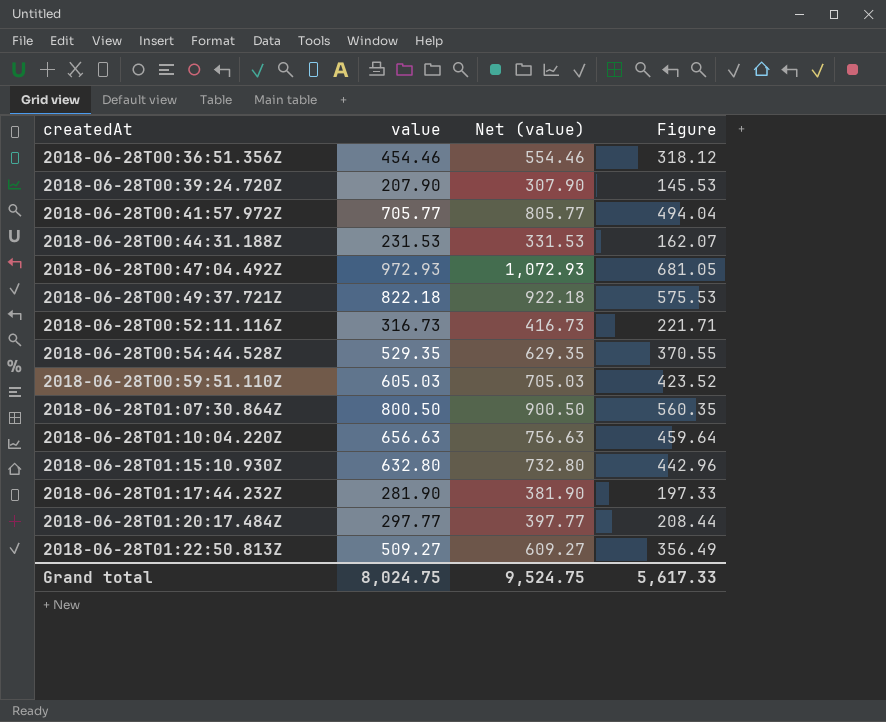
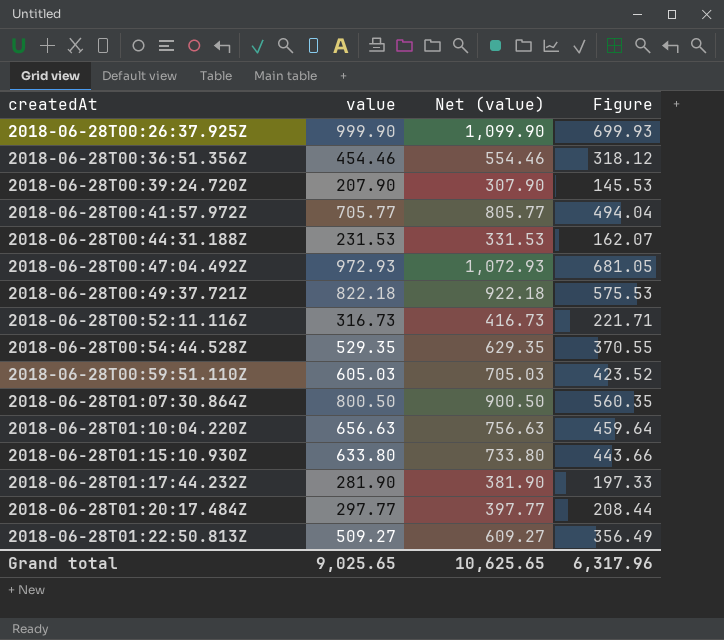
row 2018-06-28T00:26:37.925Z: none -> 999.90 | 1,099.90 | 699.93
2018-06-28T01:15:10.930Z | value: 632.80 -> 633.80
2018-06-28T01:15:10.930Z | Net (value): 732.80 -> 733.80
2018-06-28T01:15:10.930Z | Figure: 442.96 -> 443.66
Grand total | value: 8,024.75 -> 9,025.65
Grand total | Net (value): 9,524.75 -> 10,625.65
Grand total | Figure: 5,617.33 -> 6,317.96

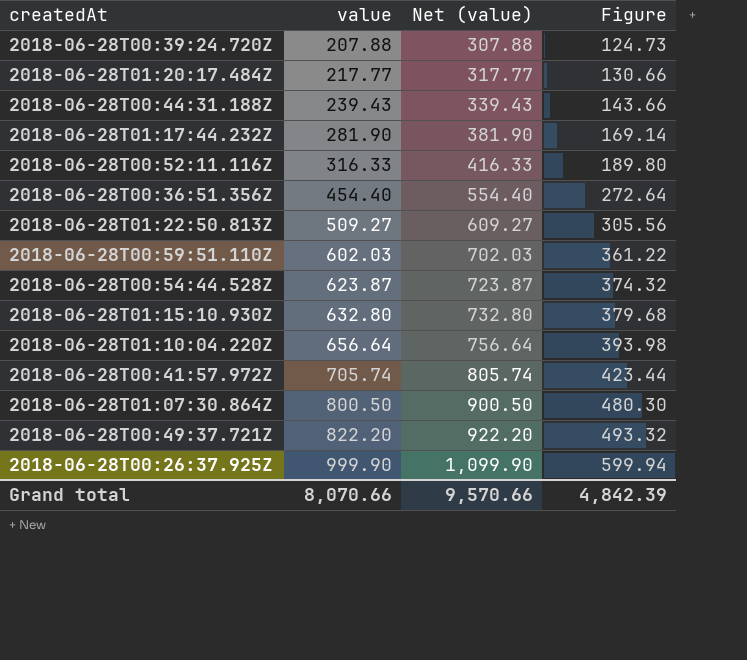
row order: createdAt ascending -> value ascending
column Figure | formula: [value] * 0.7 -> [value] * 0.6
row 2018-06-28T00:47:04.492Z: 972.93 | 1,072.93 | 681.05 -> none
2018-06-28T00:39:24.720Z | value: 207.90 -> 207.88
2018-06-28T00:39:24.720Z | Net (value): 307.90 -> 307.88
2018-06-28T01:20:17.484Z | value: 297.77 -> 217.77
2018-06-28T01:20:17.484Z | Net (value): 397.77 -> 317.77
2018-06-28T00:44:31.188Z | value: 231.53 -> 239.43
2018-06-28T00:44:31.188Z | Net (value): 331.53 -> 339.43
2018-06-28T00:52:11.116Z | value: 316.73 -> 316.33
2018-06-28T00:52:11.116Z | Net (value): 416.73 -> 416.33
2018-06-28T00:36:51.356Z | value: 454.46 -> 454.40
2018-06-28T00:36:51.356Z | Net (value): 554.46 -> 554.40
2018-06-28T00:59:51.110Z | value: 605.03 -> 602.03
2018-06-28T00:59:51.110Z | Net (value): 705.03 -> 702.03
2018-06-28T00:54:44.528Z | value: 529.35 -> 623.87
2018-06-28T00:54:44.528Z | Net (value): 629.35 -> 723.87
2018-06-28T01:15:10.930Z | value: 633.80 -> 632.80
2018-06-28T01:15:10.930Z | Net (value): 733.80 -> 732.80
2018-06-28T01:10:04.220Z | value: 656.63 -> 656.64
2018-06-28T01:10:04.220Z | Net (value): 756.63 -> 756.64
2018-06-28T00:41:57.972Z | value: 705.77 -> 705.74
2018-06-28T00:41:57.972Z | Net (value): 805.77 -> 805.74
2018-06-28T00:49:37.721Z | value: 822.18 -> 822.20
2018-06-28T00:49:37.721Z | Net (value): 922.18 -> 922.20
Grand total | value: 9,025.65 -> 8,070.66
Grand total | Net (value): 10,625.65 -> 9,570.66
Grand total | Figure: 6,317.96 -> 4,842.39

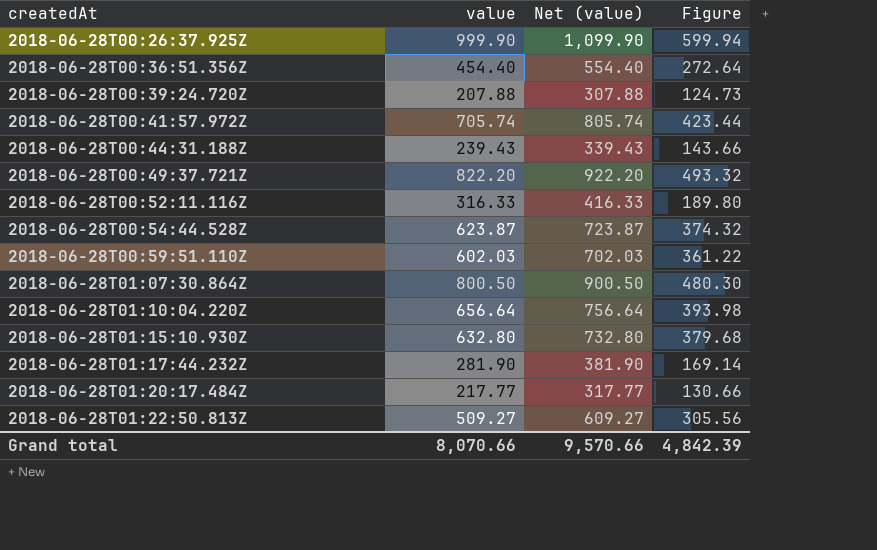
row order: value ascending -> createdAt ascending

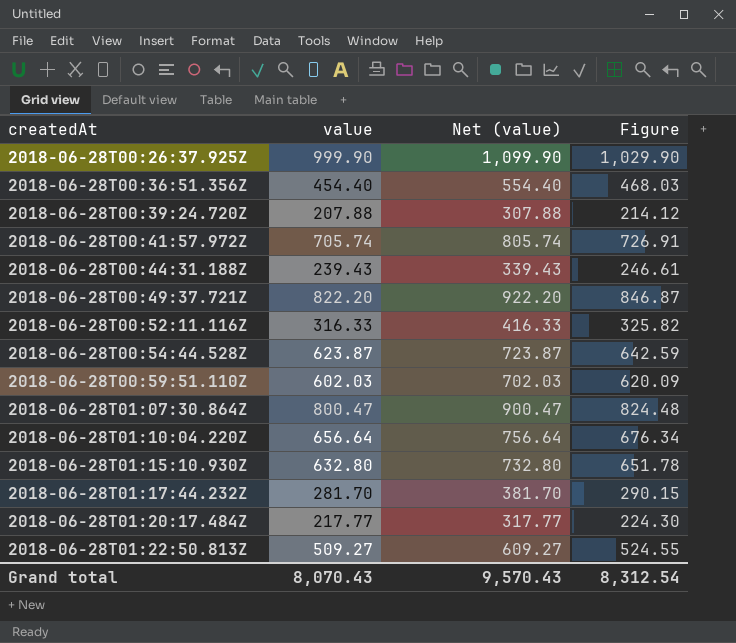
column Figure | formula: [value] * 0.6 -> [value] * 1.03
2018-06-28T01:07:30.864Z | value: 800.50 -> 800.47
2018-06-28T01:07:30.864Z | Net (value): 900.50 -> 900.47
2018-06-28T01:17:44.232Z | value: 281.90 -> 281.70
2018-06-28T01:17:44.232Z | Net (value): 381.90 -> 381.70
Grand total | value: 8,070.66 -> 8,070.43
Grand total | Net (value): 9,570.66 -> 9,570.43
Grand total | Figure: 4,842.39 -> 8,312.54

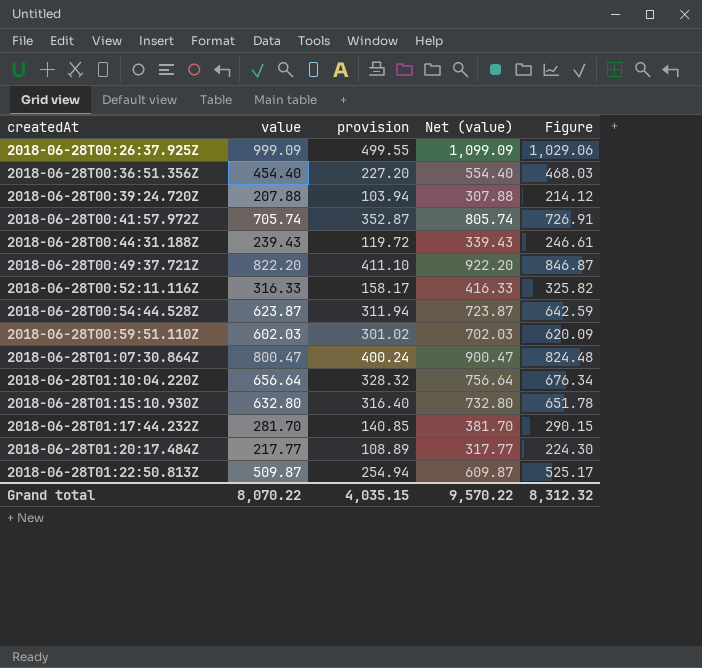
column provision | formula: none -> [value] * 0.5
2018-06-28T00:26:37.925Z | value: 999.90 -> 999.09
2018-06-28T00:26:37.925Z | Net (value): 1,099.90 -> 1,099.09
2018-06-28T00:26:37.925Z | Figure: 1,029.90 -> 1,029.06
2018-06-28T01:22:50.813Z | value: 509.27 -> 509.87
2018-06-28T01:22:50.813Z | Net (value): 609.27 -> 609.87
2018-06-28T01:22:50.813Z | Figure: 524.55 -> 525.17
Grand total | value: 8,070.43 -> 8,070.22
Grand total | Net (value): 9,570.43 -> 9,570.22
Grand total | Figure: 8,312.54 -> 8,312.32

